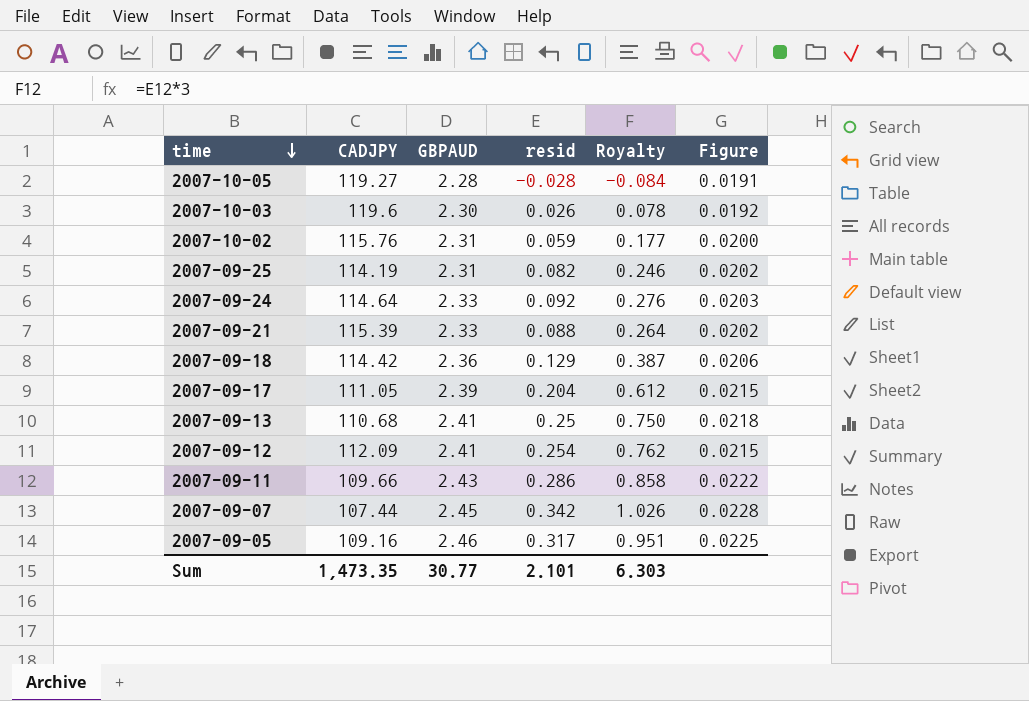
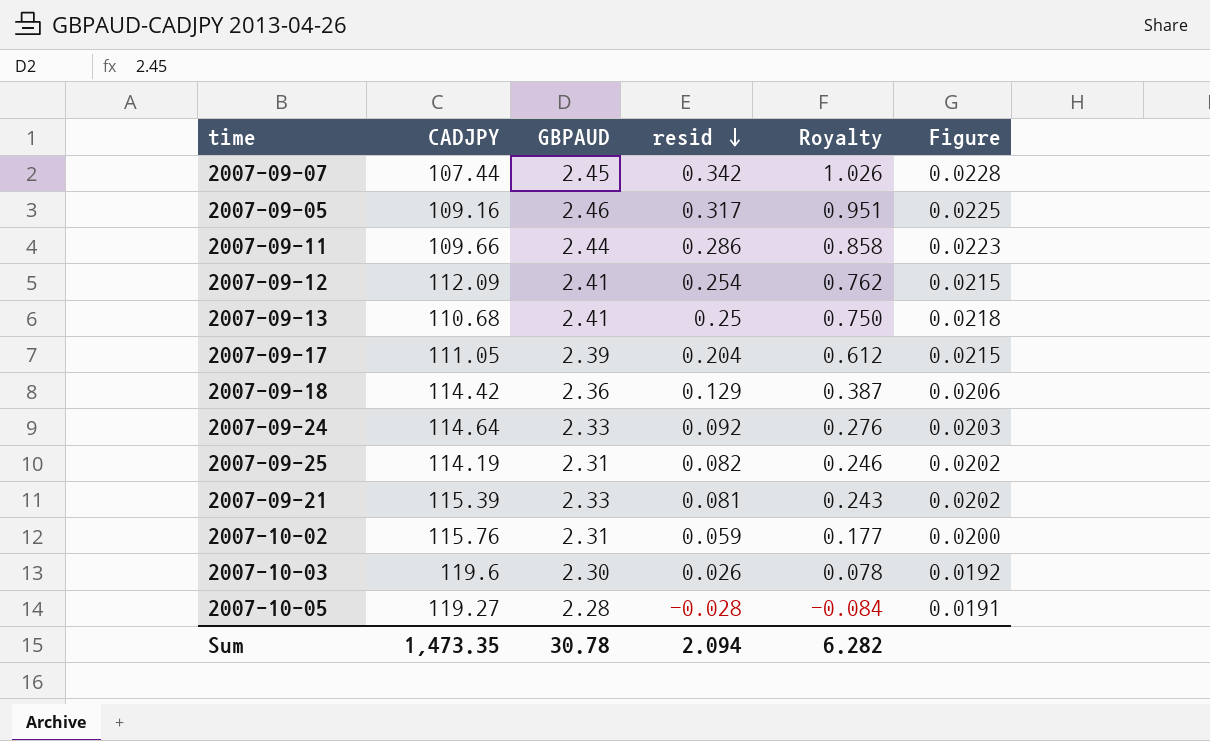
row order: time descending -> resid descending
2007-09-11 | GBPAUD: 2.43 -> 2.44
2007-09-11 | Figure: 0.0222 -> 0.0223
2007-09-21 | resid: 0.088 -> 0.081
2007-09-21 | Royalty: 0.264 -> 0.243
Sum | GBPAUD: 30.77 -> 30.78
Sum | resid: 2.101 -> 2.094
Sum | Royalty: 6.303 -> 6.282

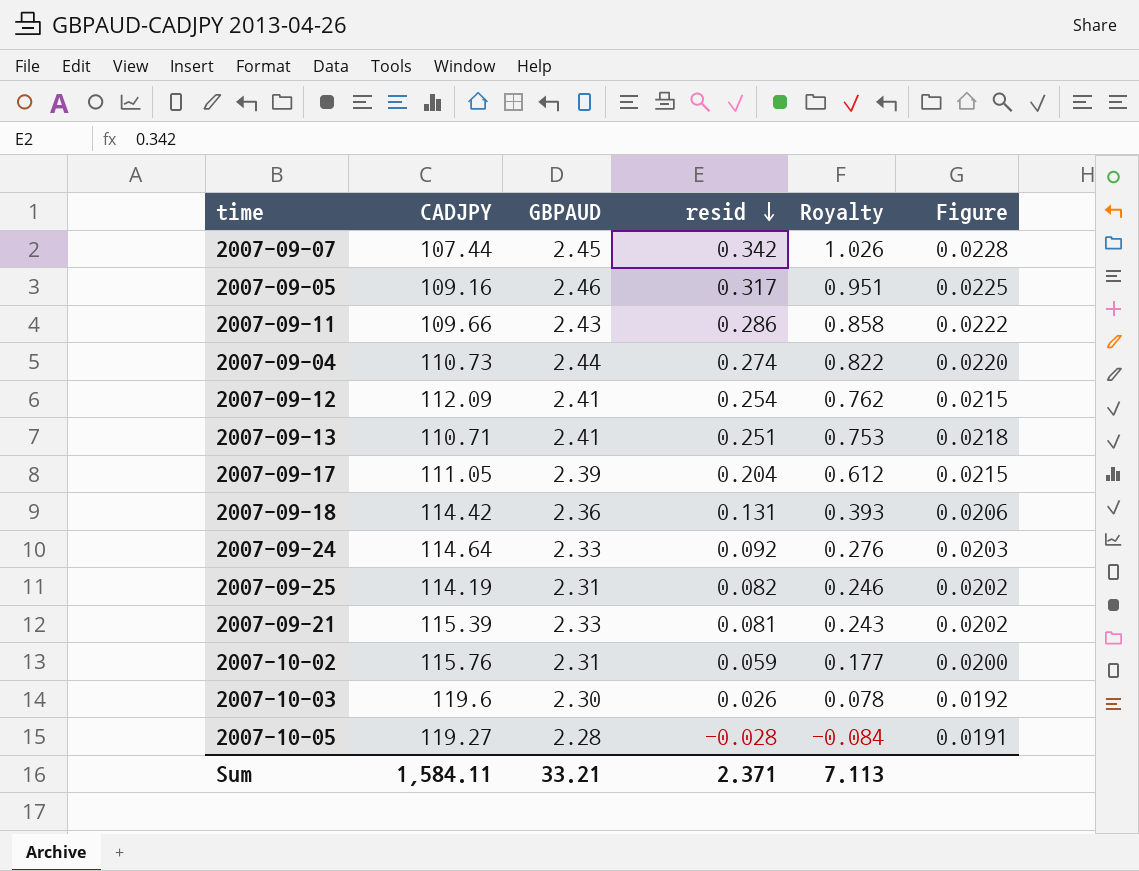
2007-09-11 | GBPAUD: 2.44 -> 2.43
2007-09-11 | Figure: 0.0223 -> 0.0222
row 2007-09-04: none -> 110.73 | 2.44 | 0.274 | 0.822 | 0.0220
2007-09-13 | CADJPY: 110.68 -> 110.71
2007-09-13 | resid: 0.25 -> 0.251
2007-09-13 | Royalty: 0.750 -> 0.753
2007-09-18 | resid: 0.129 -> 0.131
2007-09-18 | Royalty: 0.387 -> 0.393
Sum | CADJPY: 1,473.35 -> 1,584.11
Sum | GBPAUD: 30.78 -> 33.21
Sum | resid: 2.094 -> 2.371
Sum | Royalty: 6.282 -> 7.113

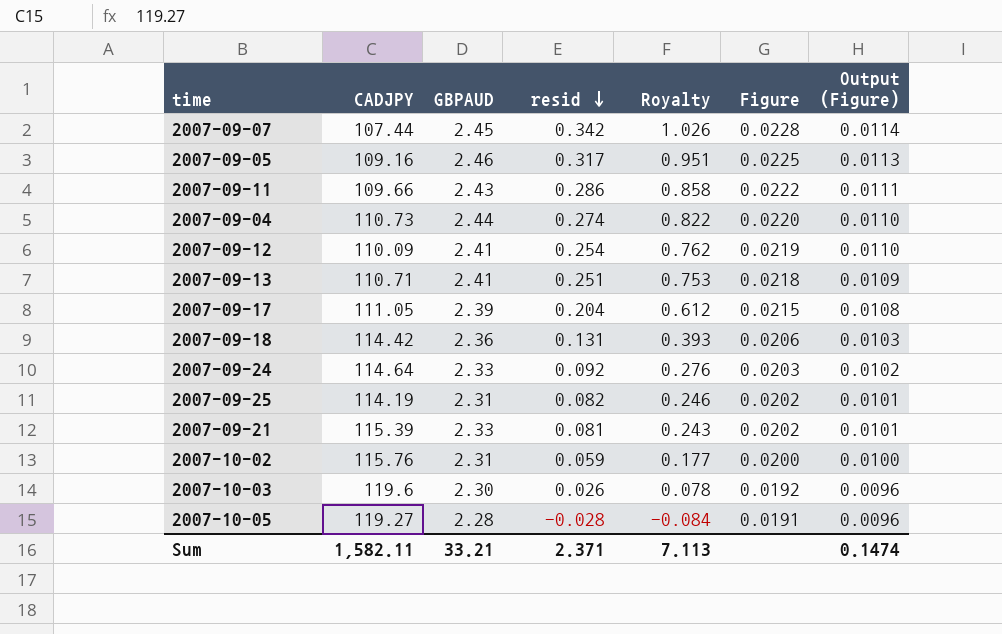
column Output (Figure) | formula: none -> [Figure] * 0.5
2007-09-12 | CADJPY: 112.09 -> 110.09
2007-09-12 | Figure: 0.0215 -> 0.0219
Sum | CADJPY: 1,584.11 -> 1,582.11

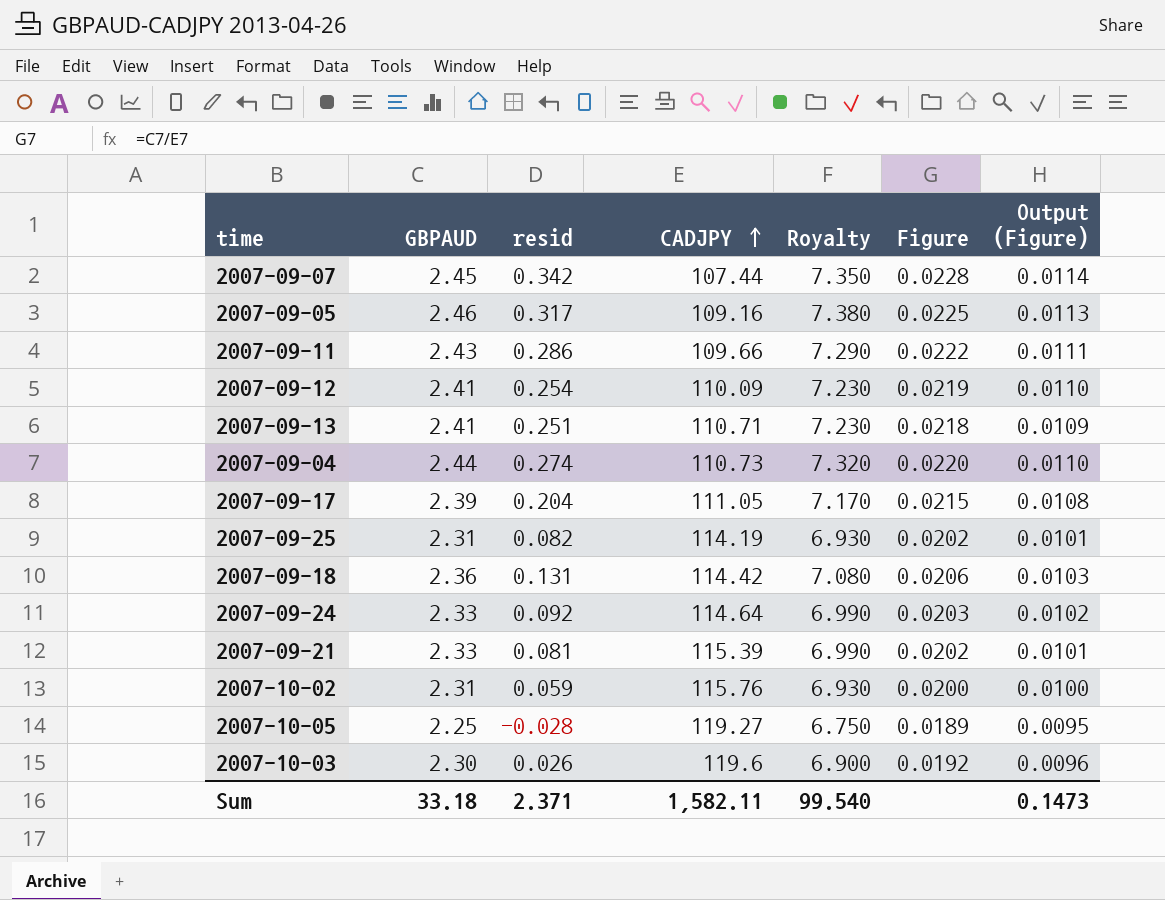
row order: resid descending -> CADJPY ascending
column CADJPY | position: 2 -> 4
column Royalty | formula: [resid] * 3 -> [GBPAUD] * 3
2007-10-05 | GBPAUD: 2.28 -> 2.25
2007-10-05 | Figure: 0.0191 -> 0.0189
2007-10-05 | Output (Figure): 0.0096 -> 0.0095
Sum | GBPAUD: 33.21 -> 33.18
Sum | Royalty: 7.113 -> 99.540
Sum | Output (Figure): 0.1474 -> 0.1473

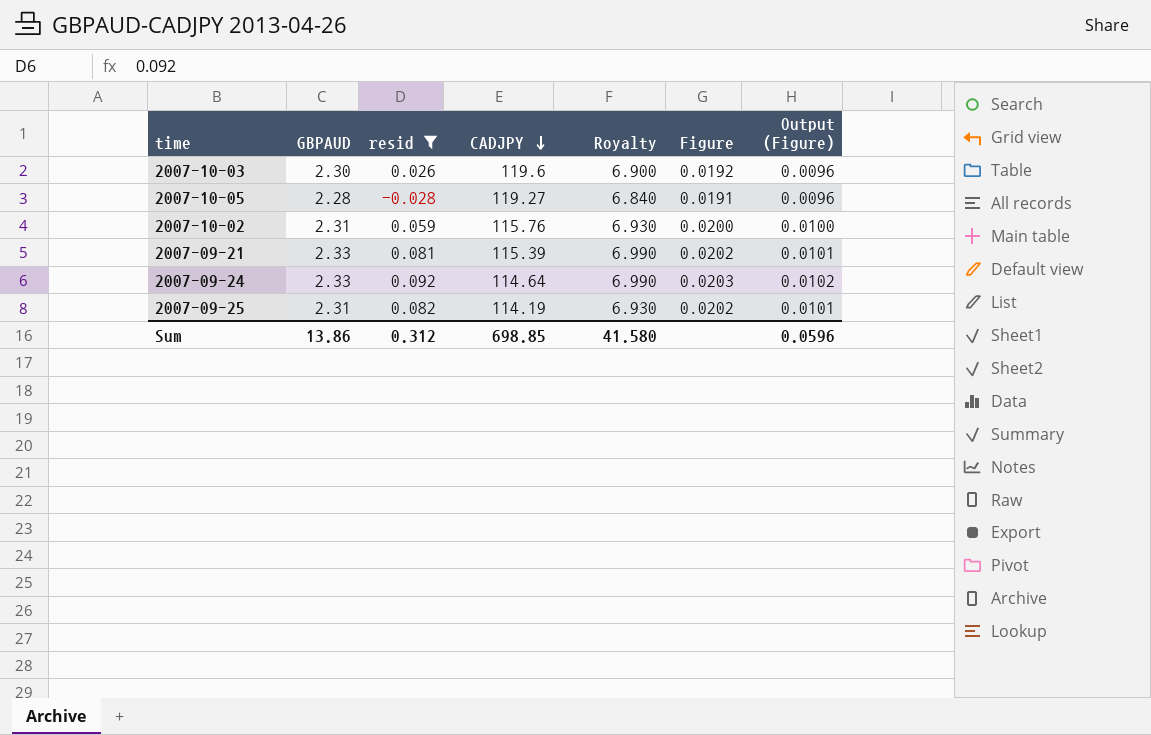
filter: none -> resid <= 0.092
row order: CADJPY ascending -> CADJPY descending
2007-10-05 | GBPAUD: 2.25 -> 2.28
2007-10-05 | Royalty: 6.750 -> 6.840
2007-10-05 | Figure: 0.0189 -> 0.0191
2007-10-05 | Output (Figure): 0.0095 -> 0.0096
Sum | GBPAUD: 33.18 -> 13.86
Sum | resid: 2.371 -> 0.312
Sum | CADJPY: 1,582.11 -> 698.85
Sum | Royalty: 99.540 -> 41.580
Sum | Output (Figure): 0.1473 -> 0.0596

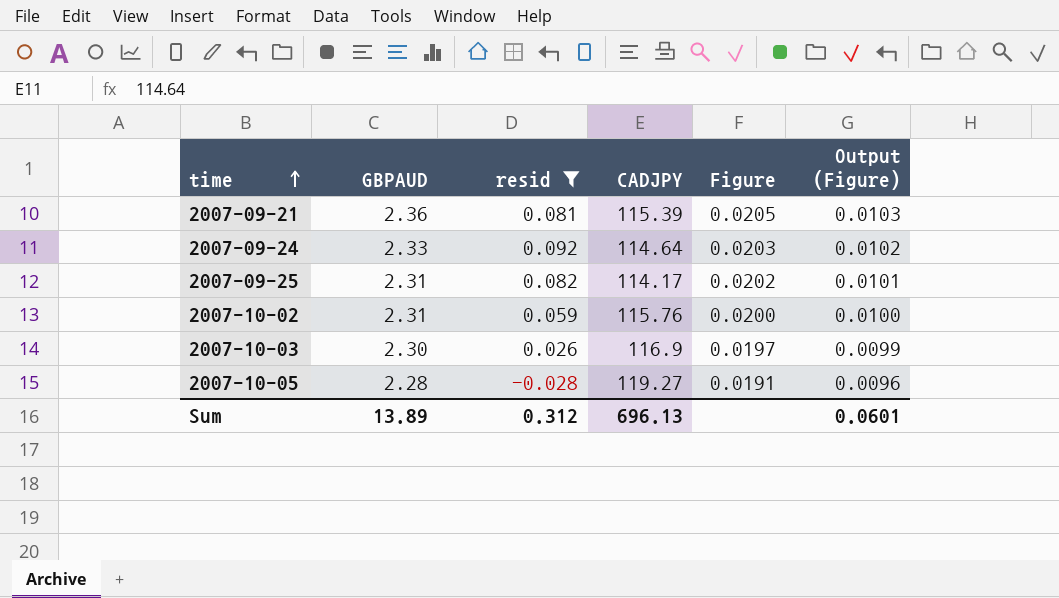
row order: CADJPY descending -> time ascending
column Royalty | formula: [GBPAUD] * 3 -> none
2007-09-21 | GBPAUD: 2.33 -> 2.36
2007-09-21 | Figure: 0.0202 -> 0.0205
2007-09-21 | Output (Figure): 0.0101 -> 0.0103
2007-09-25 | CADJPY: 114.19 -> 114.17
2007-10-03 | CADJPY: 119.6 -> 116.9
2007-10-03 | Figure: 0.0192 -> 0.0197
2007-10-03 | Output (Figure): 0.0096 -> 0.0099
Sum | GBPAUD: 13.86 -> 13.89
Sum | CADJPY: 698.85 -> 696.13
Sum | Output (Figure): 0.0596 -> 0.0601

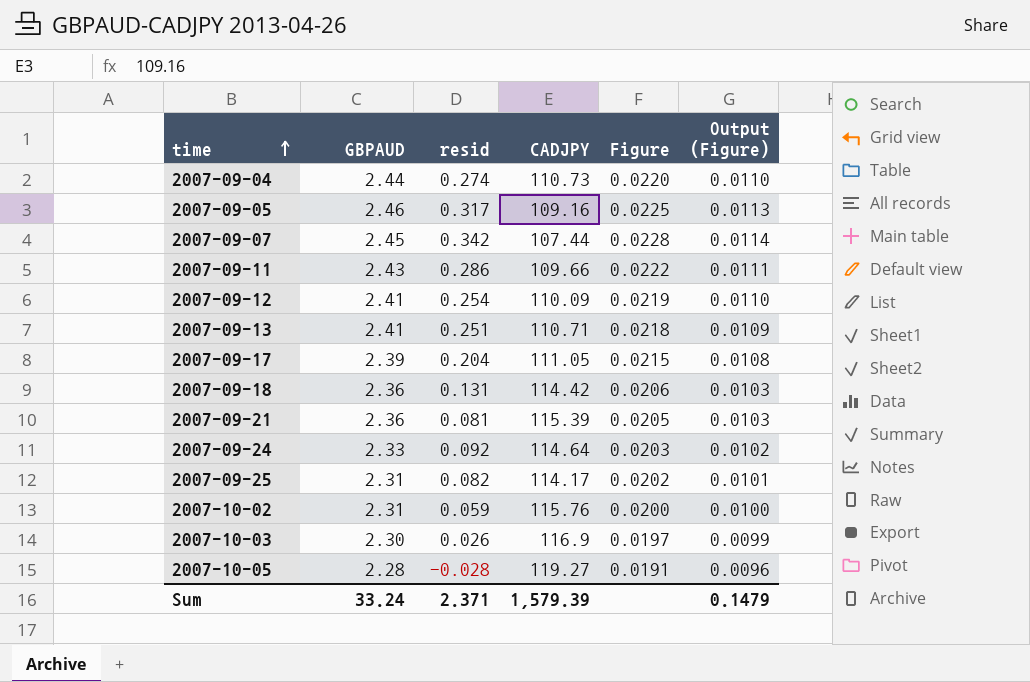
filter: resid <= 0.092 -> none
Sum | GBPAUD: 13.89 -> 33.24
Sum | resid: 0.312 -> 2.371
Sum | CADJPY: 696.13 -> 1,579.39
Sum | Output (Figure): 0.0601 -> 0.1479

